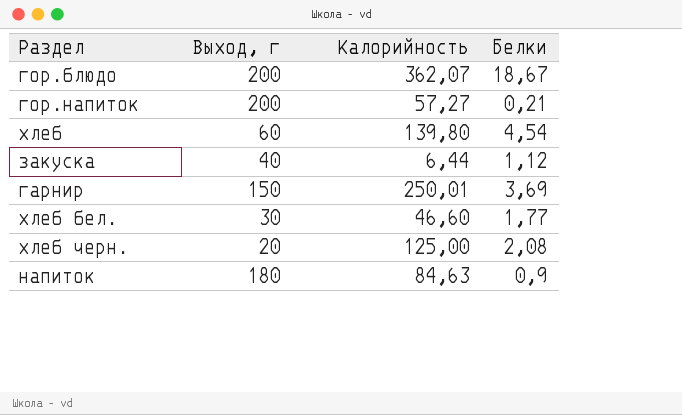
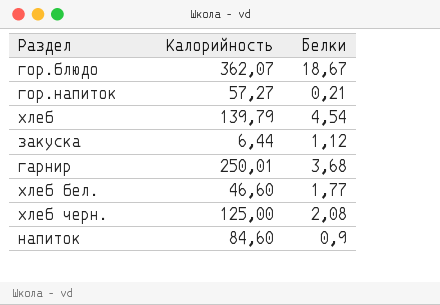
column Выход, г | position: 2 -> none
хлеб | Калорийность: 139,80 -> 139,79
гарнир | Белки: 3,69 -> 3,68
напиток | Калорийность: 84,63 -> 84,60

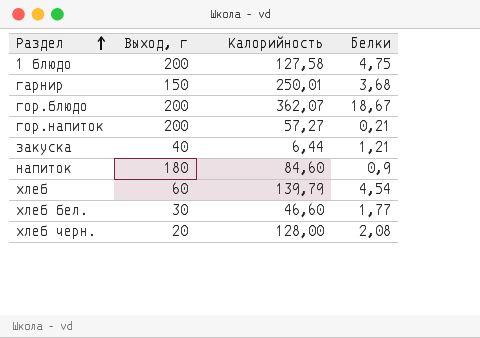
row order: none -> Раздел ascending
column Выход, г | position: none -> 2
row 1 блюдо: none -> 200 | 127,58 | 4,75
закуска | Белки: 1,12 -> 1,21
хлеб черн. | Калорийность: 125,00 -> 128,00

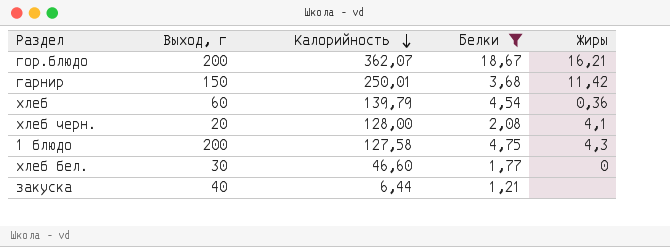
filter: none -> Белки >= 1,21
row order: Раздел ascending -> Калорийность descending
column Жиры | position: none -> 5

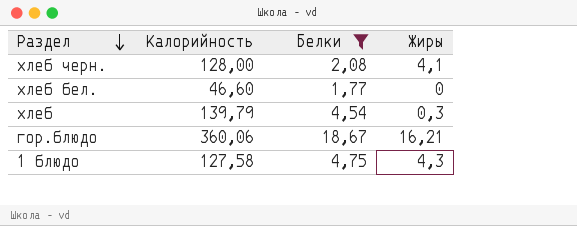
row order: Калорийность descending -> Раздел descending
column Выход, г | position: 2 -> none
row гарнир: 150 | 250,01 | 3,68 | 11,42 -> none
row закуска: 40 | 6,44 | 1,21 | none -> none
хлеб | Жиры: 0,36 -> 0,3
гор.блюдо | Калорийность: 362,07 -> 360,06

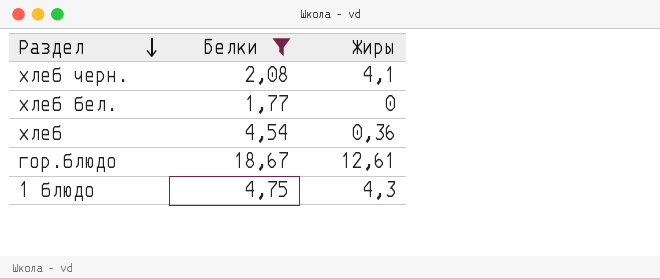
column Калорийность | position: 2 -> none
хлеб | Жиры: 0,3 -> 0,36
гор.блюдо | Жиры: 16,21 -> 12,61

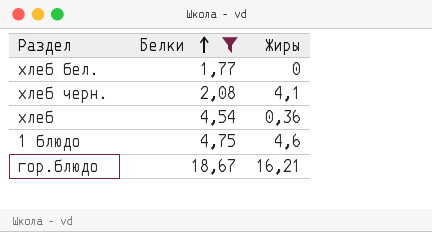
row order: Раздел descending -> Белки ascending
1 блюдо | Жиры: 4,3 -> 4,6
гор.блюдо | Жиры: 12,61 -> 16,21

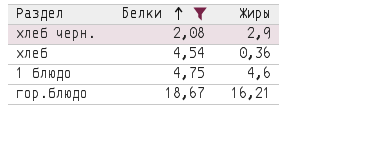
row хлеб бел.: 1,77 | 0 -> none
хлеб черн. | Жиры: 4,1 -> 2,9

